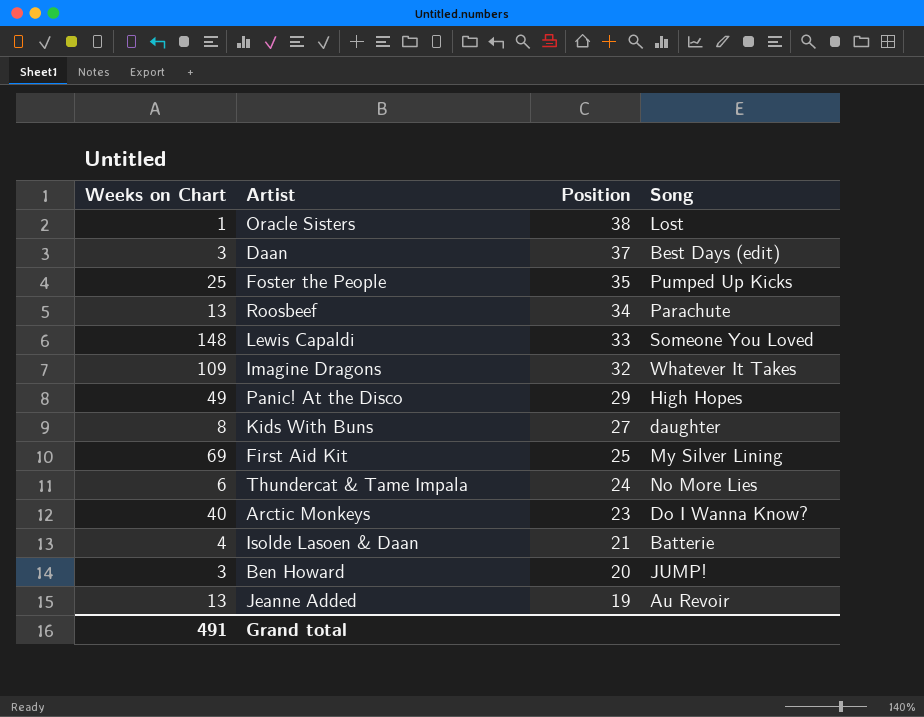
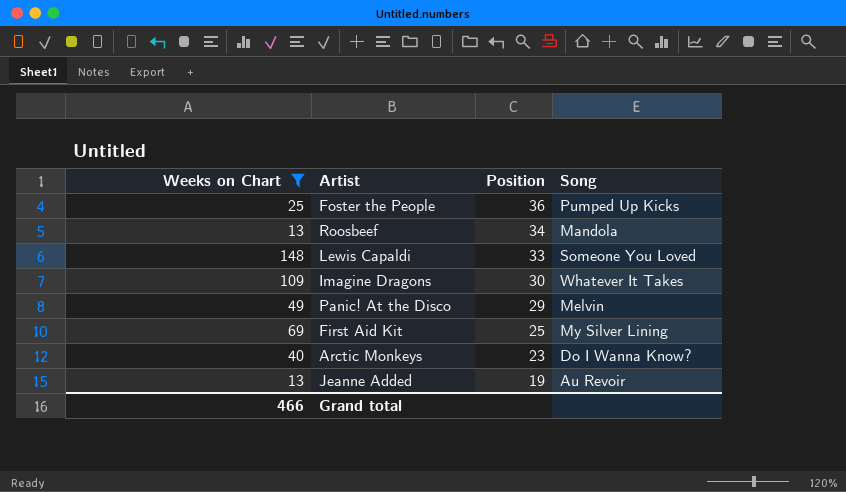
filter: none -> Weeks on Chart >= 13
Foster the People | Position: 35 -> 36
Roosbeef | Song: Parachute -> Mandola
Imagine Dragons | Position: 32 -> 30
Panic! At the Disco | Song: High Hopes -> Melvin
Grand total | Weeks on Chart: 491 -> 466

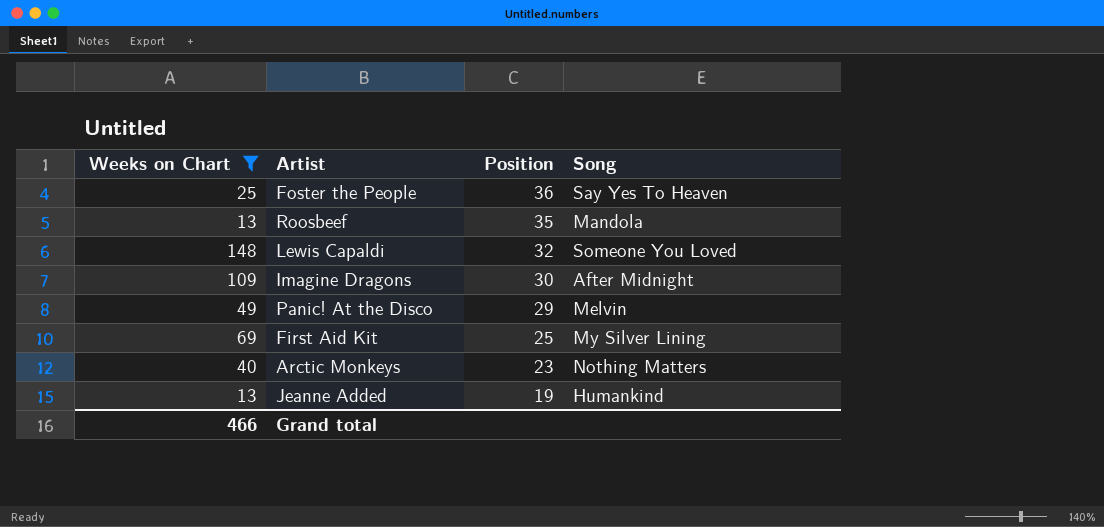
Foster the People | Song: Pumped Up Kicks -> Say Yes To Heaven
Roosbeef | Position: 34 -> 35
Lewis Capaldi | Position: 33 -> 32
Imagine Dragons | Song: Whatever It Takes -> After Midnight
Arctic Monkeys | Song: Do I Wanna Know? -> Nothing Matters
Jeanne Added | Song: Au Revoir -> Humankind

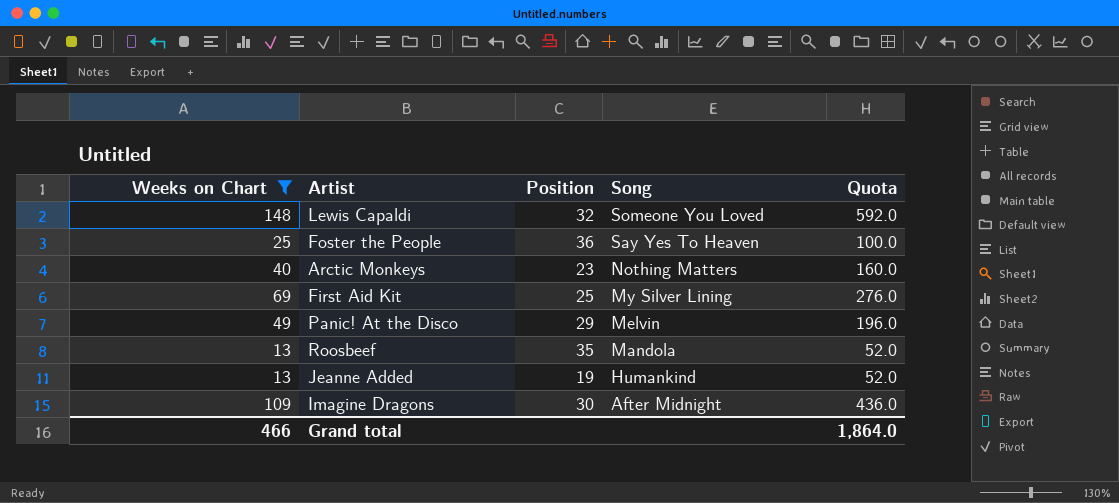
row order: Position descending -> Song descending
column Quota | formula: none -> [Weeks on Chart] * 4

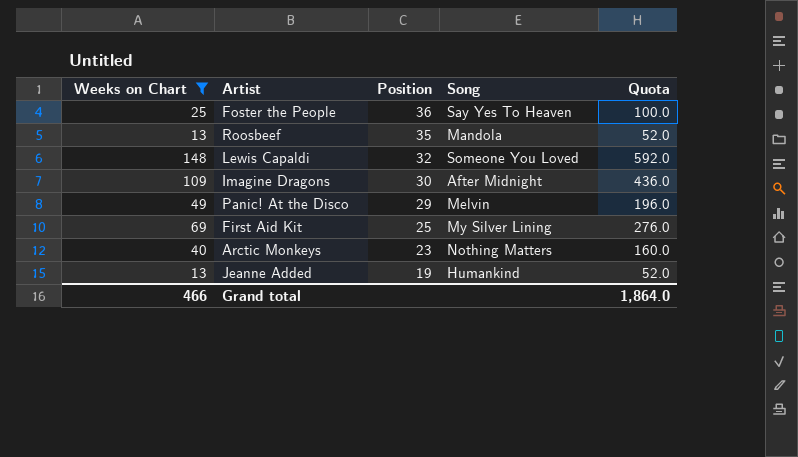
row order: Song descending -> Position descending

